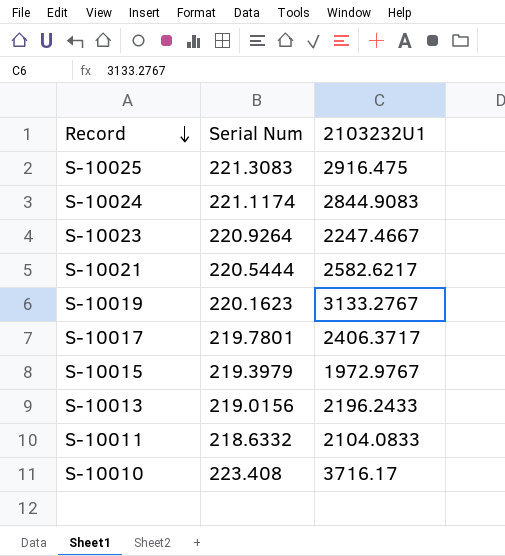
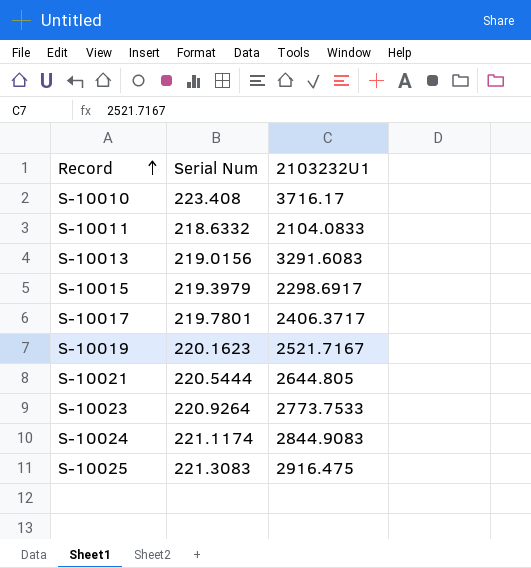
row order: Record descending -> Record ascending
S-10013 | 2103232U1: 2196.2433 -> 3291.6083
S-10015 | 2103232U1: 1972.9767 -> 2298.6917
S-10019 | 2103232U1: 3133.2767 -> 2521.7167
S-10021 | 2103232U1: 2582.6217 -> 2644.805
S-10023 | 2103232U1: 2247.4667 -> 2773.7533

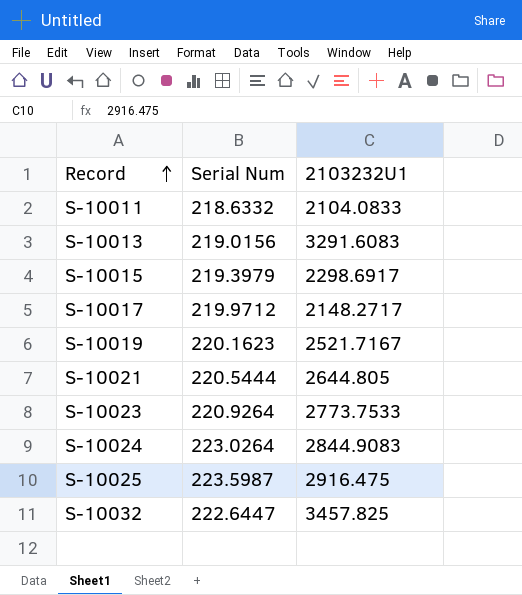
row S-10010: 223.408 | 3716.17 -> none
S-10017 | Serial Num: 219.7801 -> 219.9712
S-10017 | 2103232U1: 2406.3717 -> 2148.2717
S-10024 | Serial Num: 221.1174 -> 223.0264
S-10025 | Serial Num: 221.3083 -> 223.5987
row S-10032: none -> 222.6447 | 3457.825

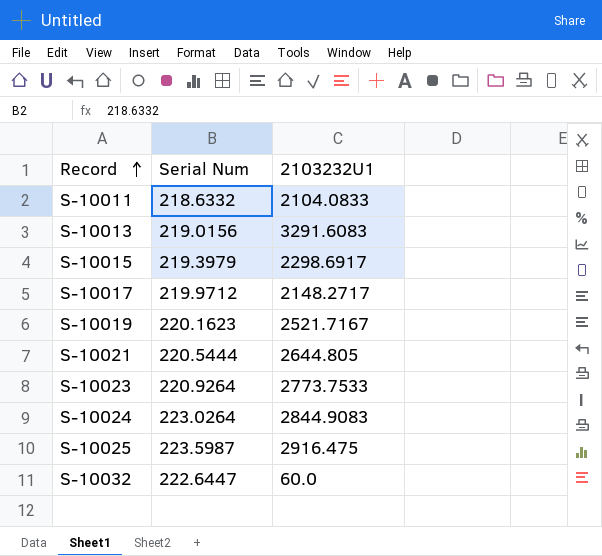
S-10032 | 2103232U1: 3457.825 -> 60.0

